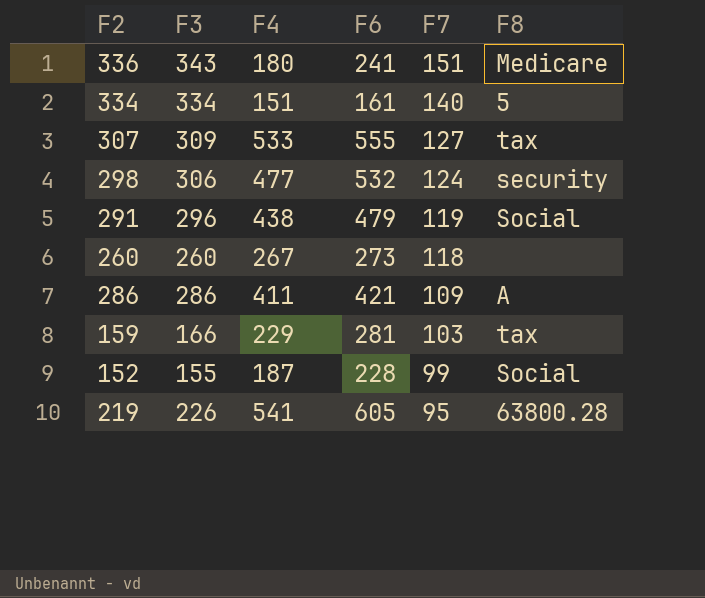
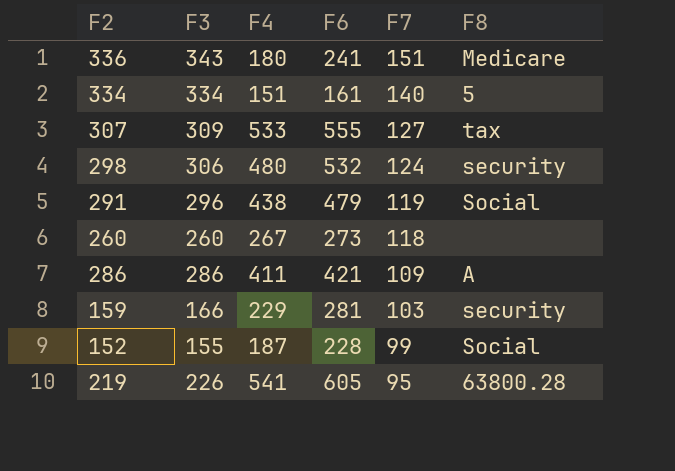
298 | F4: 477 -> 480
159 | F8: tax -> security

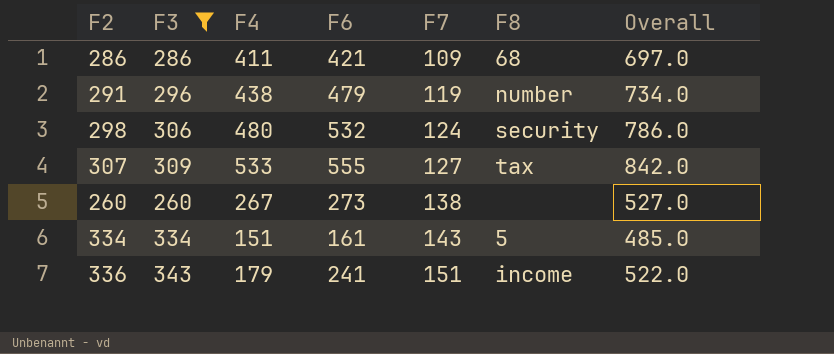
filter: none -> F3 >= 260
row order: F7 descending -> F7 ascending
column Overall | formula: none -> [F3] + [F4]
286 | F8: A -> 68
291 | F8: Social -> number
260 | F7: 118 -> 138
334 | F7: 140 -> 143
336 | F4: 180 -> 179
336 | F8: Medicare -> income

